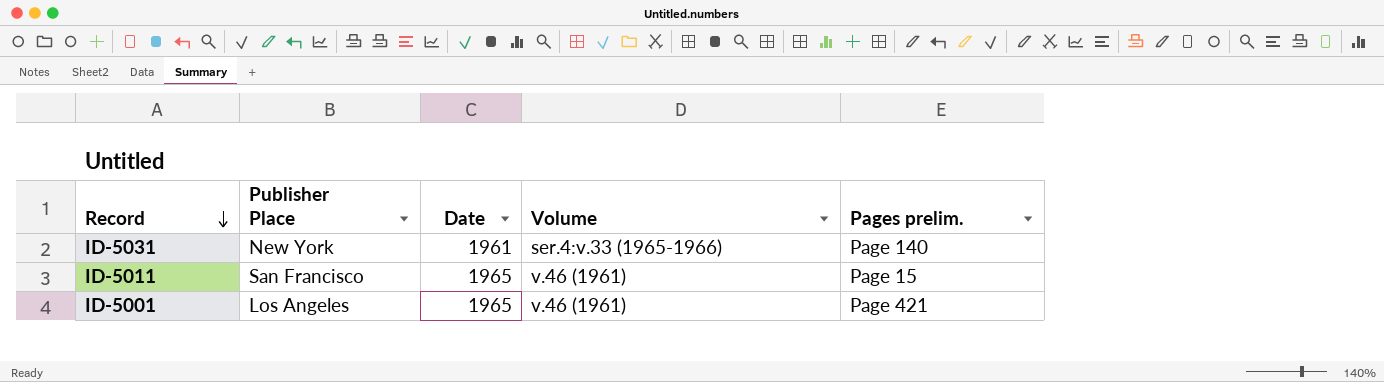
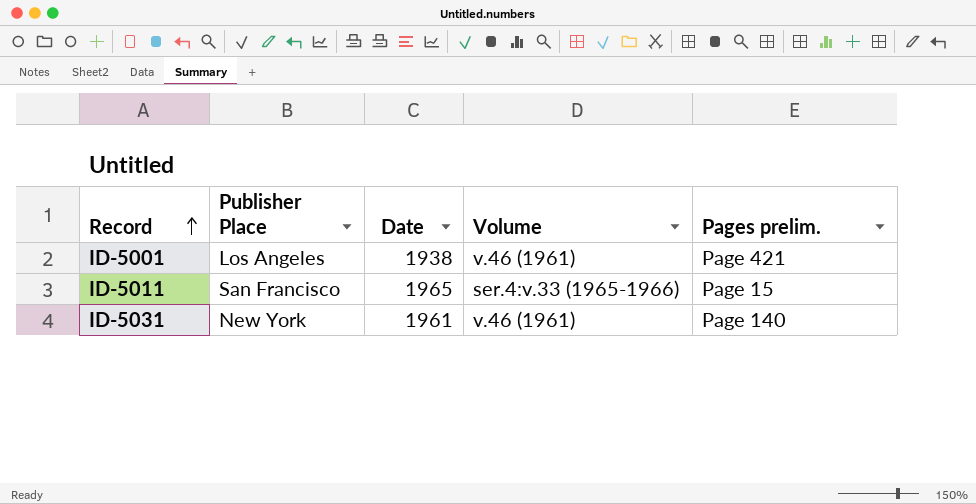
row order: Record descending -> Record ascending
ID-5001 | Date: 1965 -> 1938
ID-5011 | Volume: v.46 (1961) -> ser.4:v.33 (1965-1966)
ID-5031 | Volume: ser.4:v.33 (1965-1966) -> v.46 (1961)

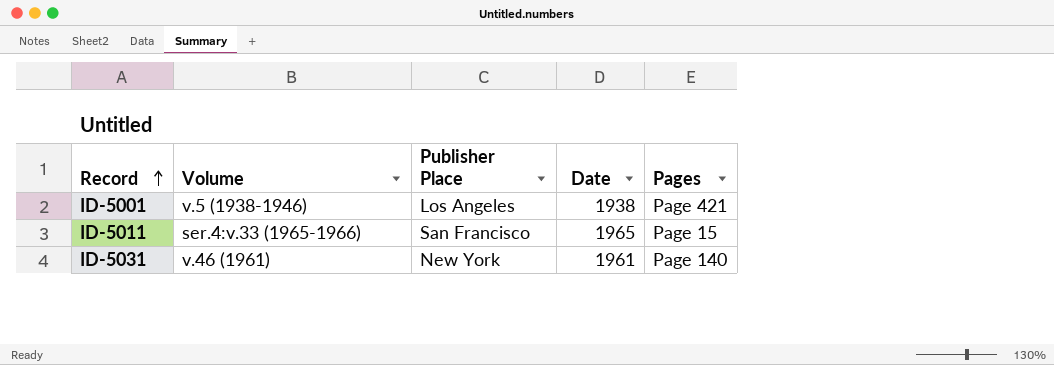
column Volume | position: 4 -> 2
column name: Pages prelim. -> Pages
ID-5001 | Volume: v.46 (1961) -> v.5 (1938-1946)

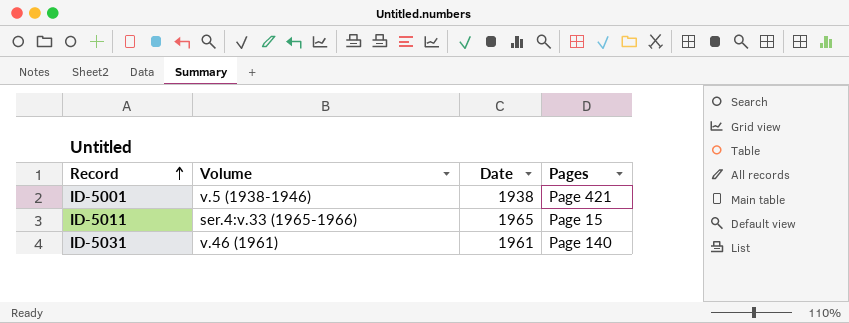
column Publisher Place | position: 3 -> none

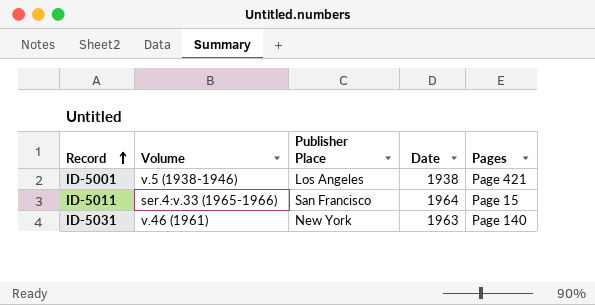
column Publisher Place | position: none -> 3
ID-5011 | Date: 1965 -> 1964
ID-5031 | Date: 1961 -> 1963

